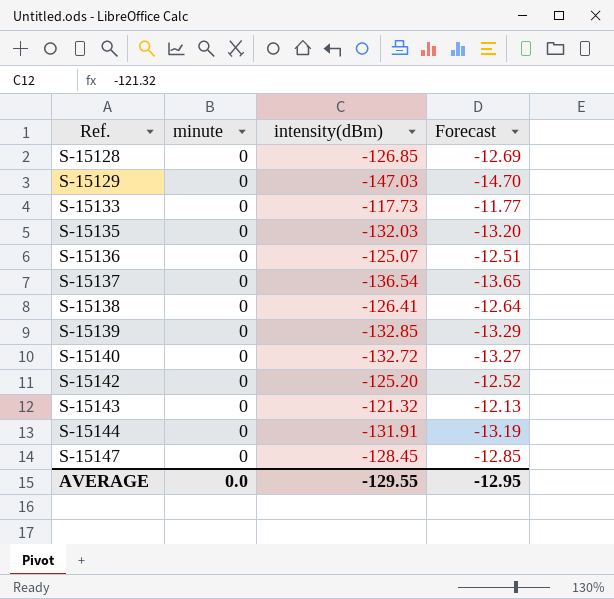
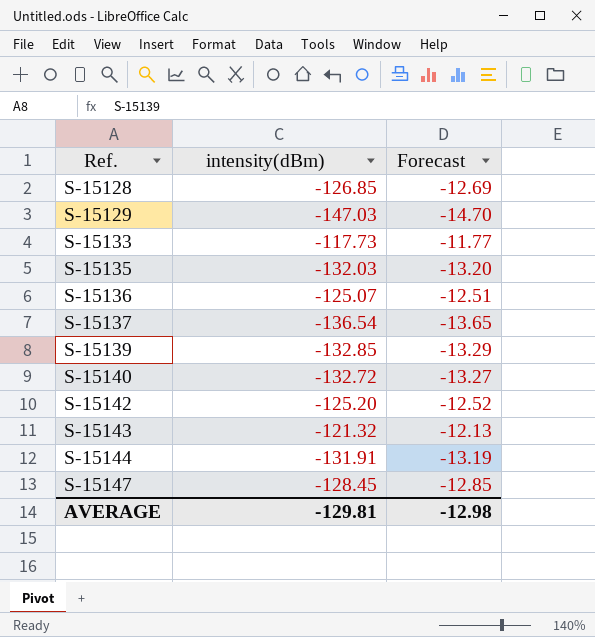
column minute | position: 2 -> none
row S-15138: 0 | -126.41 | -12.64 -> none
AVERAGE | intensity(dBm): -129.55 -> -129.81
AVERAGE | Forecast: -12.95 -> -12.98

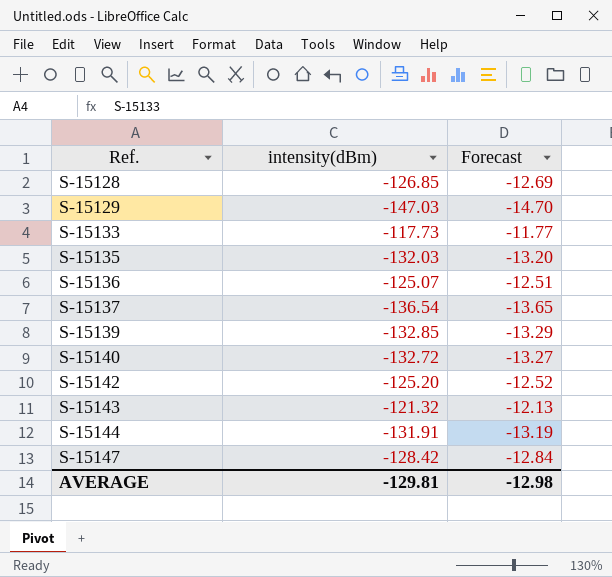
S-15147 | intensity(dBm): -128.45 -> -128.42
S-15147 | Forecast: -12.85 -> -12.84

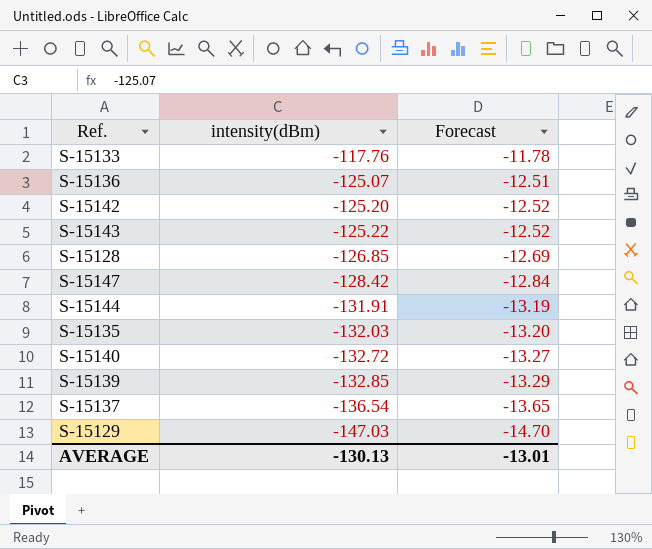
row order: Ref. ascending -> intensity(dBm) descending
S-15133 | intensity(dBm): -117.73 -> -117.76
S-15133 | Forecast: -11.77 -> -11.78
S-15143 | intensity(dBm): -121.32 -> -125.22
S-15143 | Forecast: -12.13 -> -12.52
AVERAGE | intensity(dBm): -129.81 -> -130.13
AVERAGE | Forecast: -12.98 -> -13.01

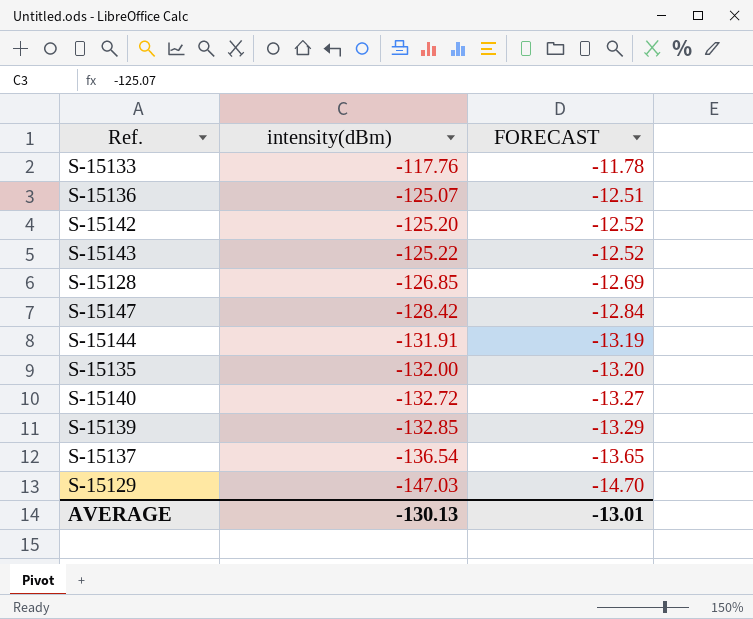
column name: Forecast -> FORECAST
S-15135 | intensity(dBm): -132.03 -> -132.00

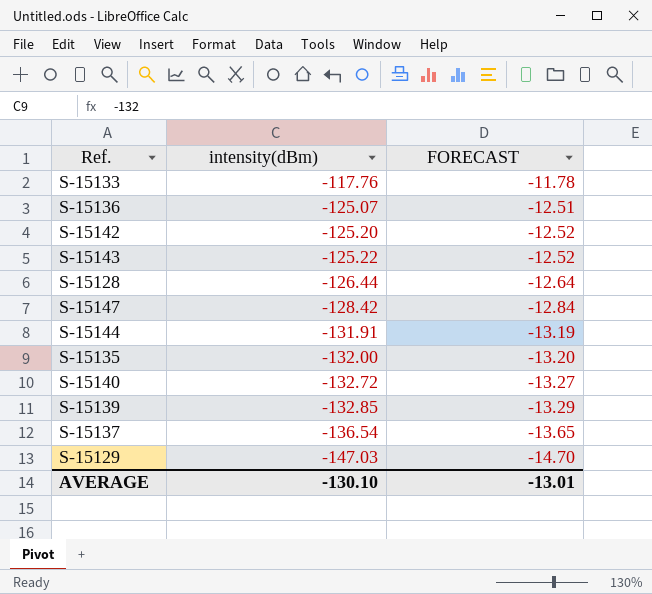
S-15128 | intensity(dBm): -126.85 -> -126.44
S-15128 | FORECAST: -12.69 -> -12.64
AVERAGE | intensity(dBm): -130.13 -> -130.10

